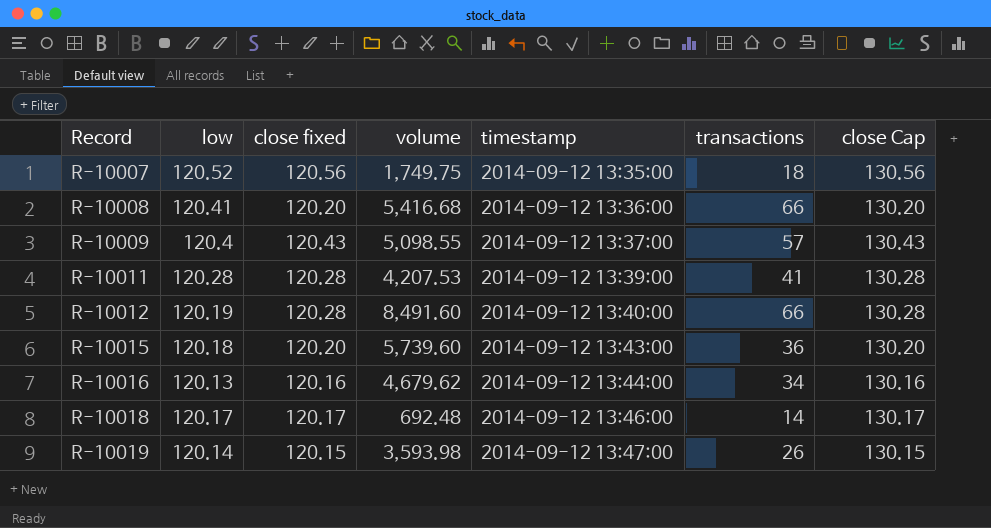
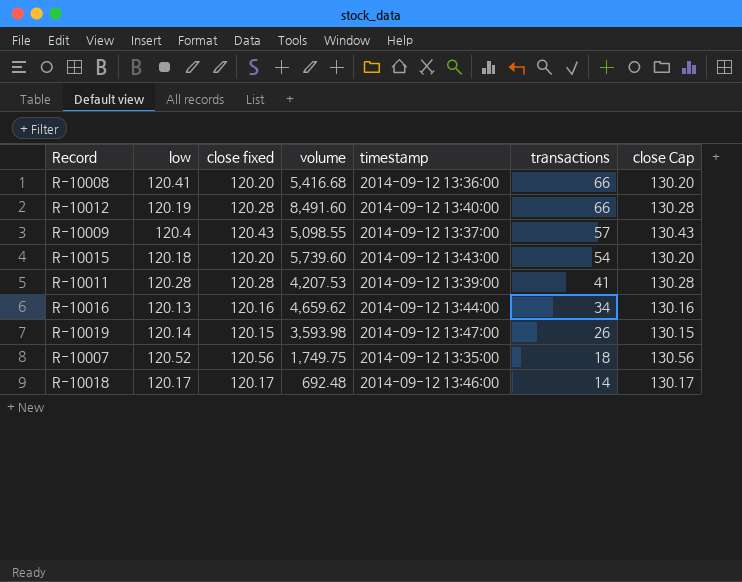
row order: Record ascending -> transactions descending
R-10015 | transactions: 36 -> 54
R-10016 | volume: 4,679.62 -> 4,659.62

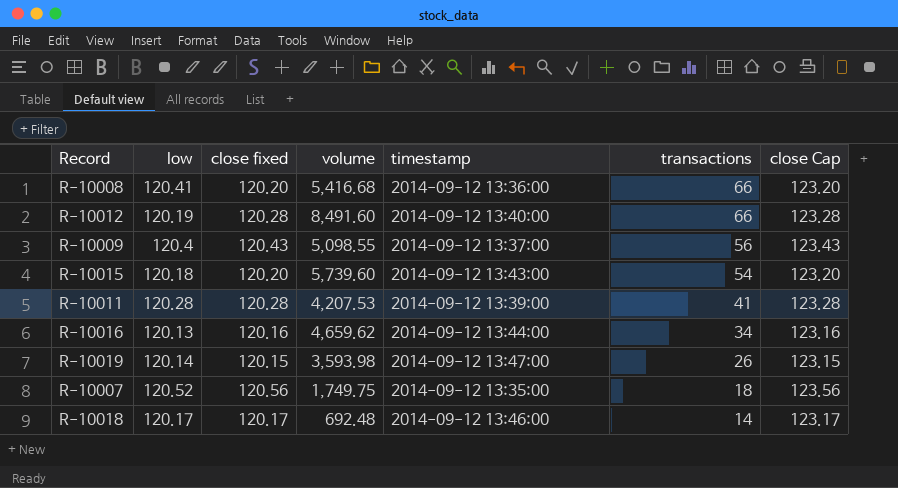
column close Cap | formula: [close fixed] + 10 -> [close fixed] + 3
R-10009 | transactions: 57 -> 56

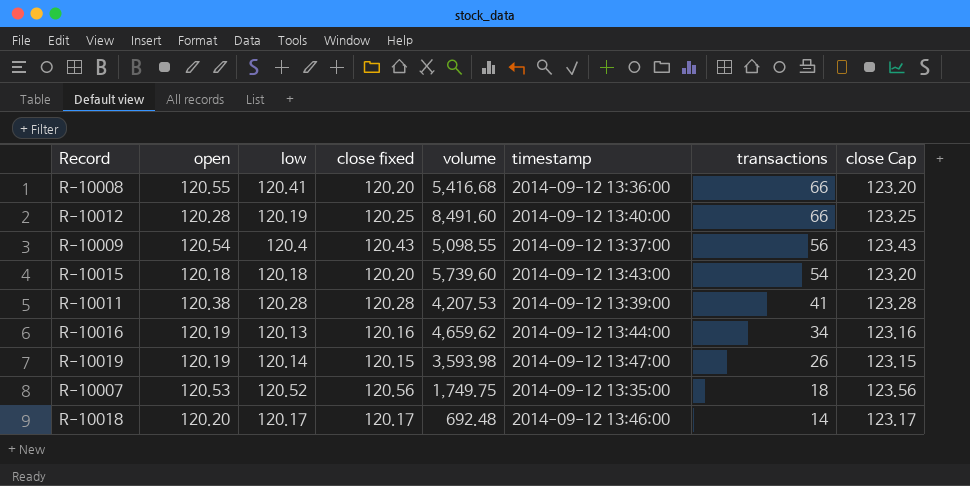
column open | position: none -> 2
R-10012 | close fixed: 120.28 -> 120.25
R-10012 | close Cap: 123.28 -> 123.25

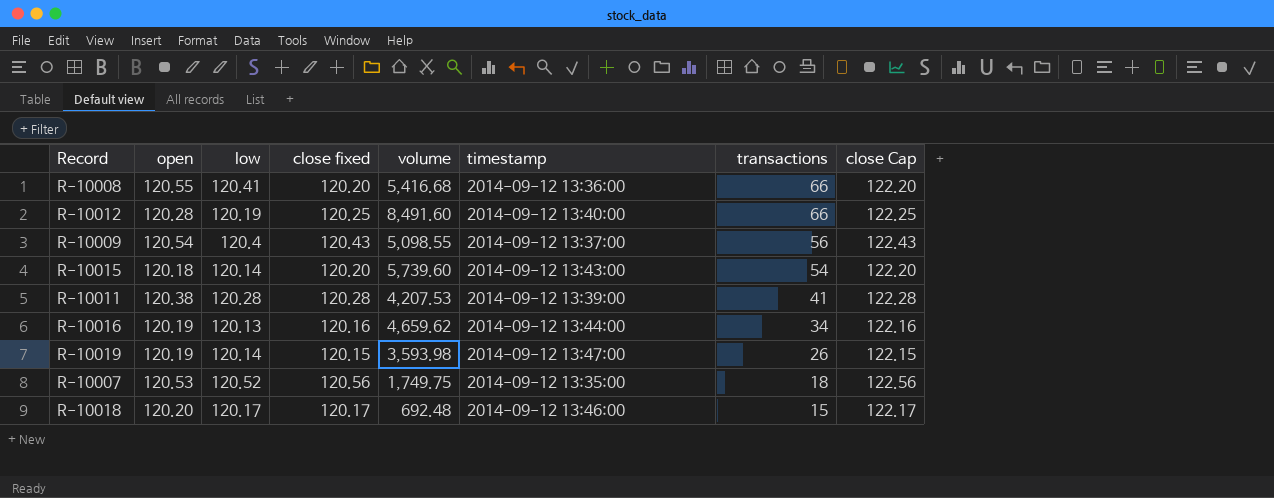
column close Cap | formula: [close fixed] + 3 -> [close fixed] + 2
R-10015 | low: 120.18 -> 120.14
R-10018 | transactions: 14 -> 15

